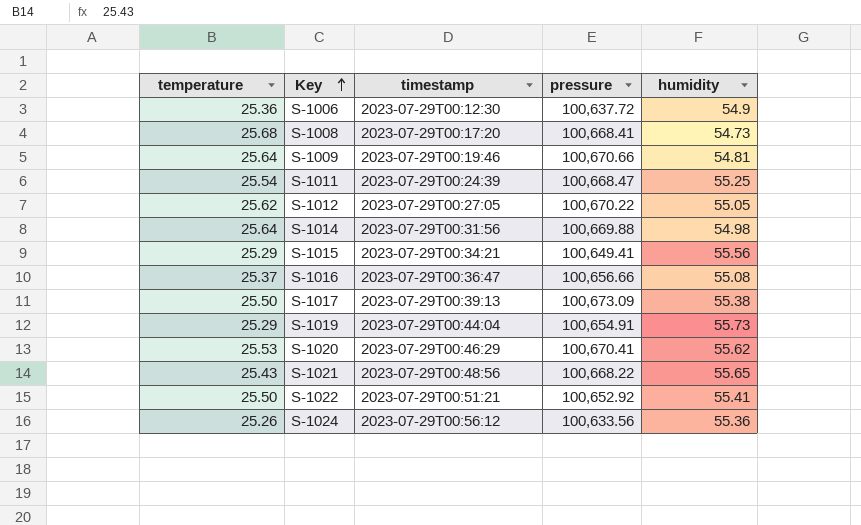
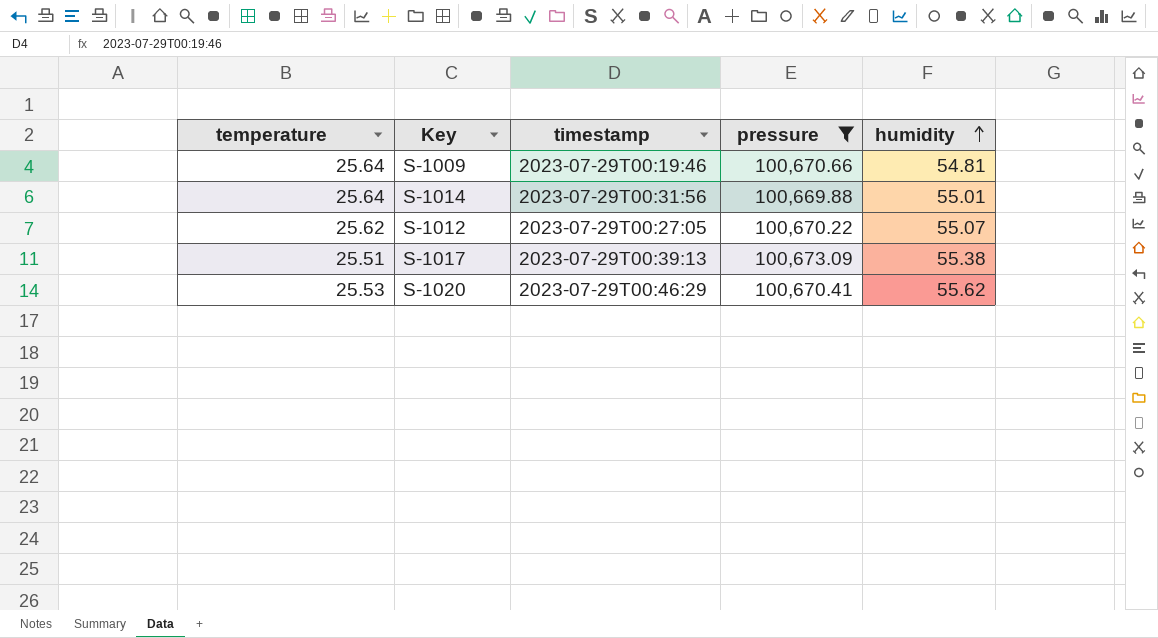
filter: none -> pressure >= 100,669.88
row order: Key ascending -> humidity ascending
S-1014 | humidity: 54.98 -> 55.01
S-1012 | humidity: 55.05 -> 55.07
S-1017 | temperature: 25.50 -> 25.51

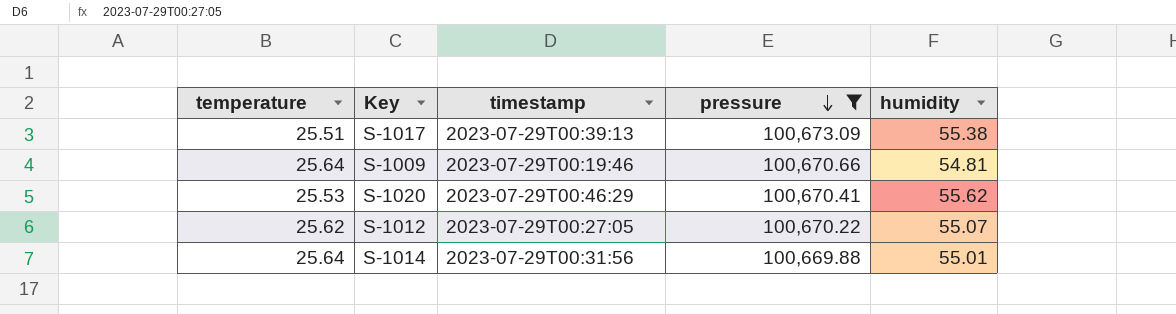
row order: humidity ascending -> pressure descending

